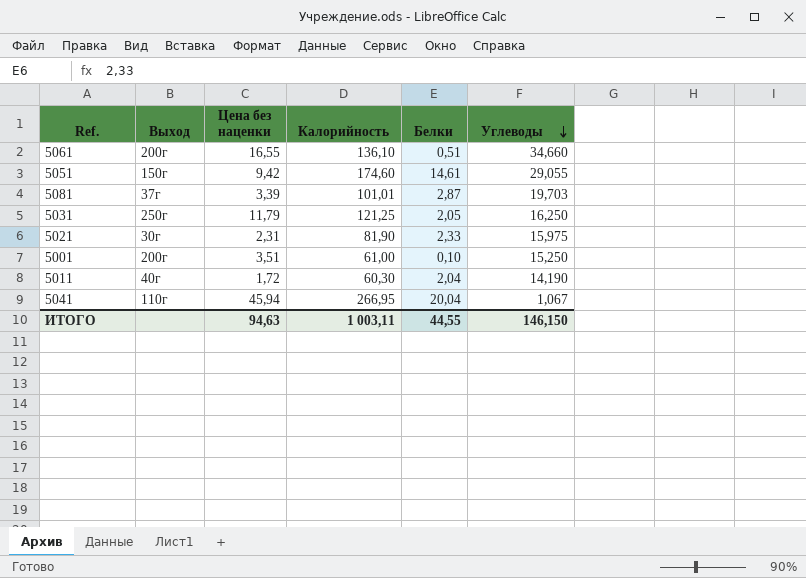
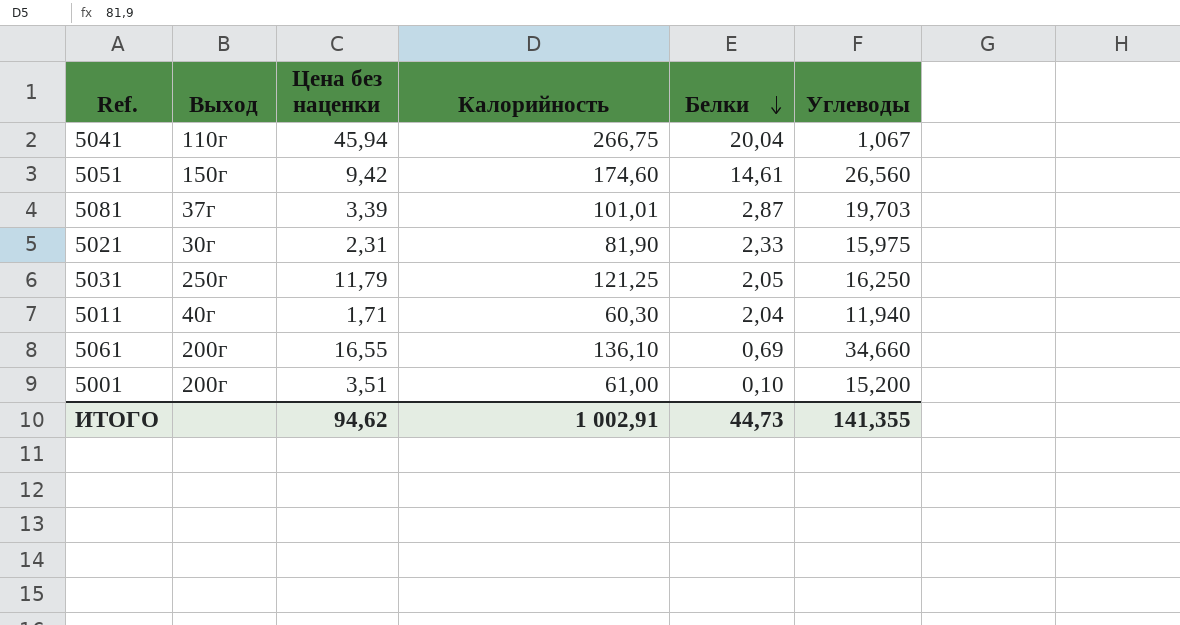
row order: Углеводы descending -> Белки descending
5041 | Калорийность: 266,95 -> 266,75
5051 | Углеводы: 29,055 -> 26,560
5011 | Цена без наценки: 1,72 -> 1,71
5011 | Углеводы: 14,190 -> 11,940
5061 | Белки: 0,51 -> 0,69
5001 | Углеводы: 15,250 -> 15,200
ИТОГО | Цена без наценки: 94,63 -> 94,62
ИТОГО | Калорийность: 1 003,11 -> 1 002,91
ИТОГО | Белки: 44,55 -> 44,73
ИТОГО | Углеводы: 146,150 -> 141,355

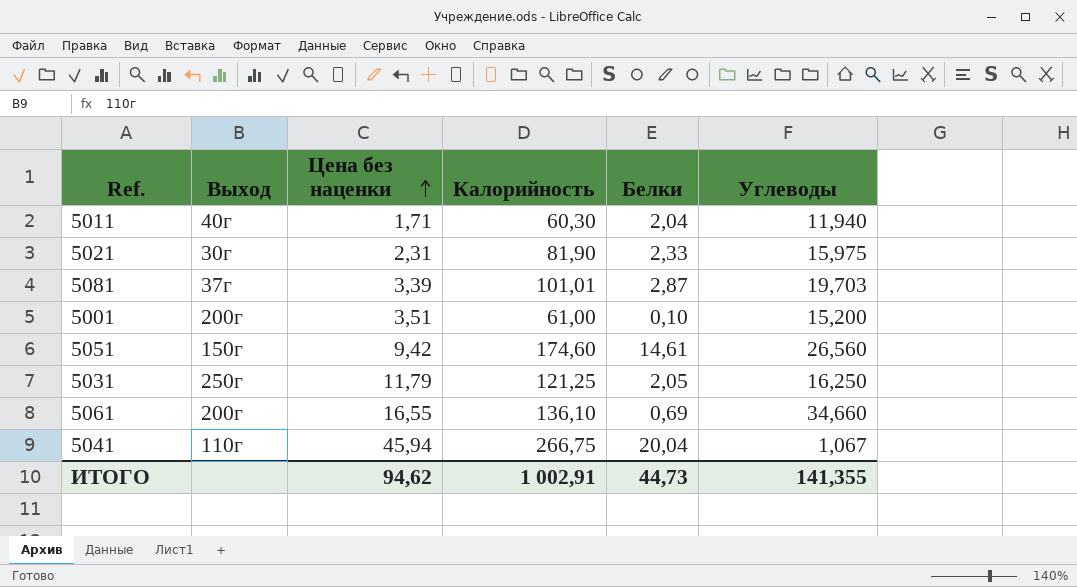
row order: Белки descending -> Цена без наценки ascending

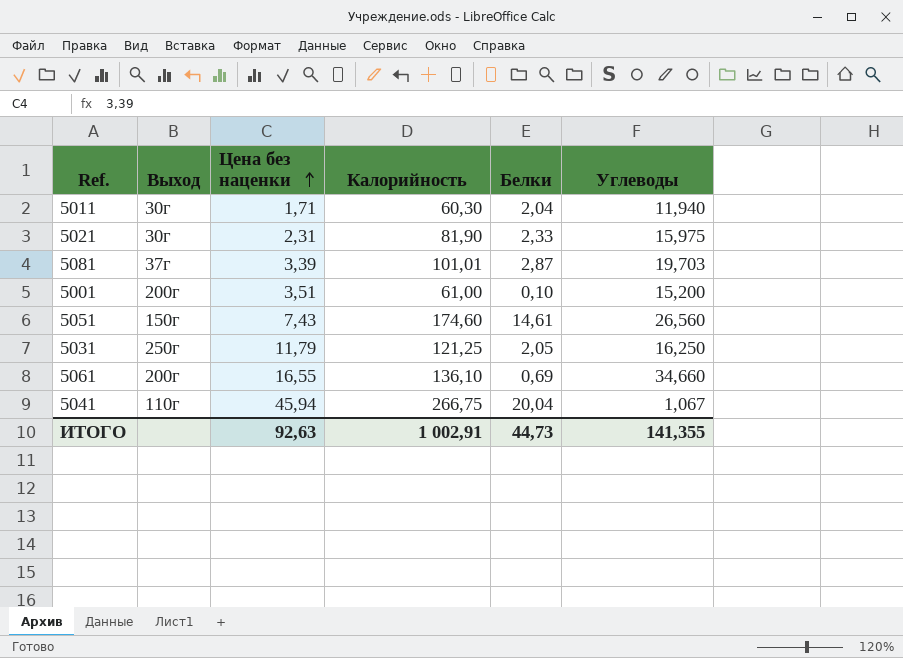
5011 | Выход: 40г -> 30г
5051 | Цена без наценки: 9,42 -> 7,43
ИТОГО | Цена без наценки: 94,62 -> 92,63

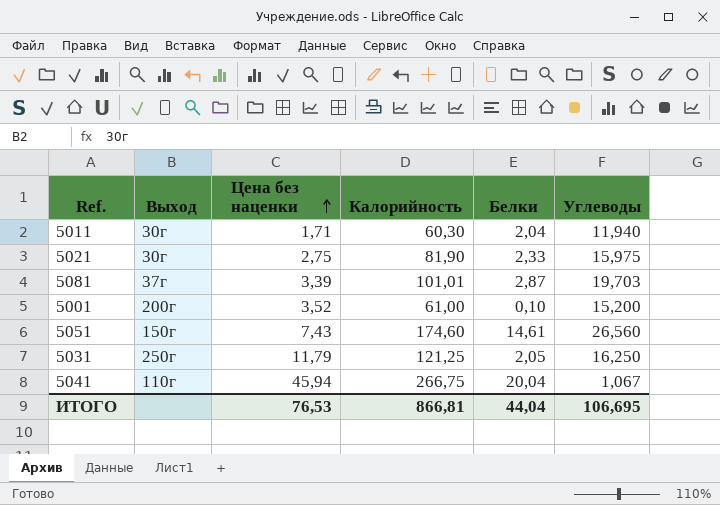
row 5061: 200г | 16,55 | 136,10 | 0,69 | 34,660 -> none
5021 | Цена без наценки: 2,31 -> 2,75
5001 | Цена без наценки: 3,51 -> 3,52
ИТОГО | Цена без наценки: 92,63 -> 76,53
ИТОГО | Калорийность: 1 002,91 -> 866,81
ИТОГО | Белки: 44,73 -> 44,04
ИТОГО | Углеводы: 141,355 -> 106,695

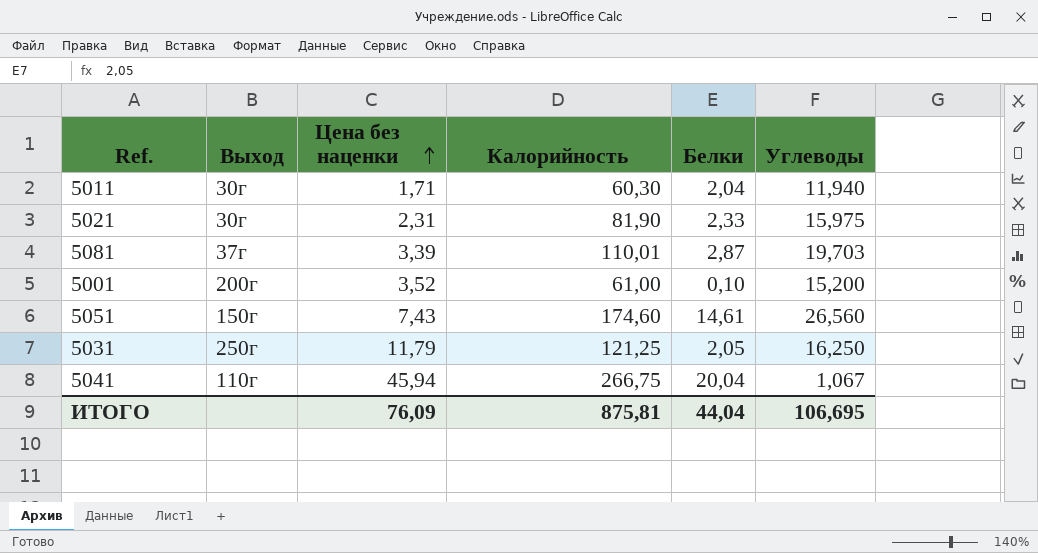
5021 | Цена без наценки: 2,75 -> 2,31
5081 | Калорийность: 101,01 -> 110,01
ИТОГО | Цена без наценки: 76,53 -> 76,09
ИТОГО | Калорийность: 866,81 -> 875,81

